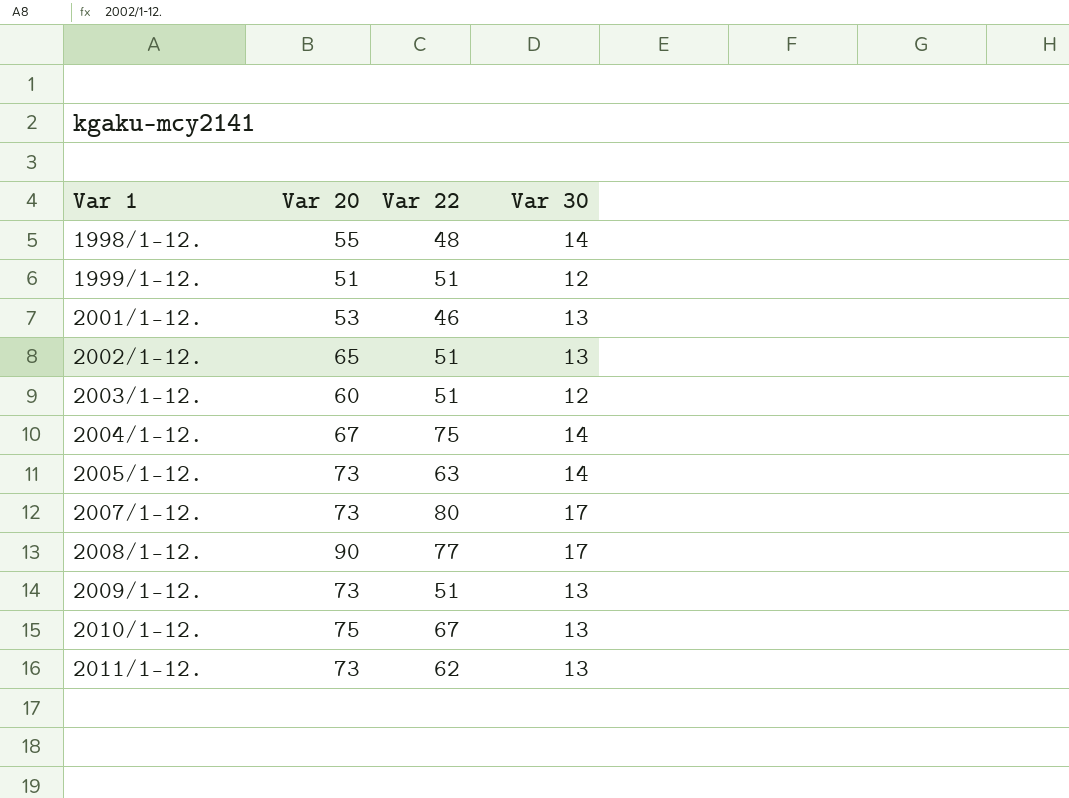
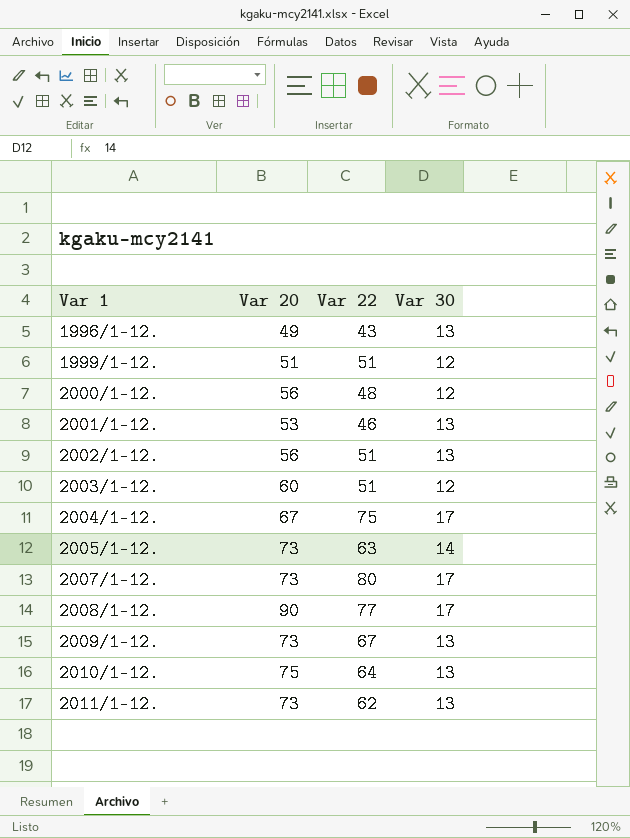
row 1998/1-12.: 55 | 48 | 14 -> none
row 1996/1-12.: none -> 49 | 43 | 13
row 2000/1-12.: none -> 56 | 48 | 12
2002/1-12. | Var 20: 65 -> 56
2004/1-12. | Var 30: 14 -> 17
2009/1-12. | Var 22: 51 -> 67
2010/1-12. | Var 22: 67 -> 64

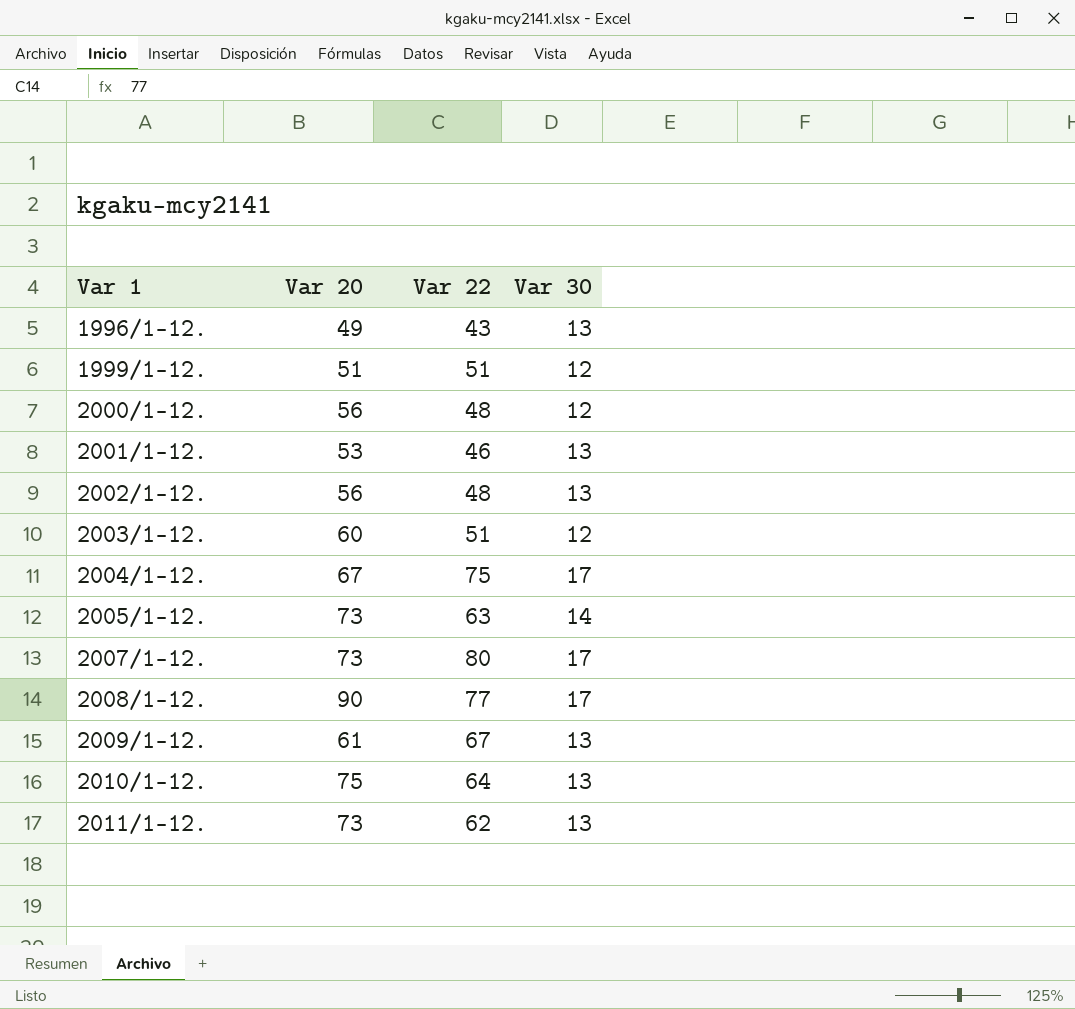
2002/1-12. | Var 22: 51 -> 48
2009/1-12. | Var 20: 73 -> 61

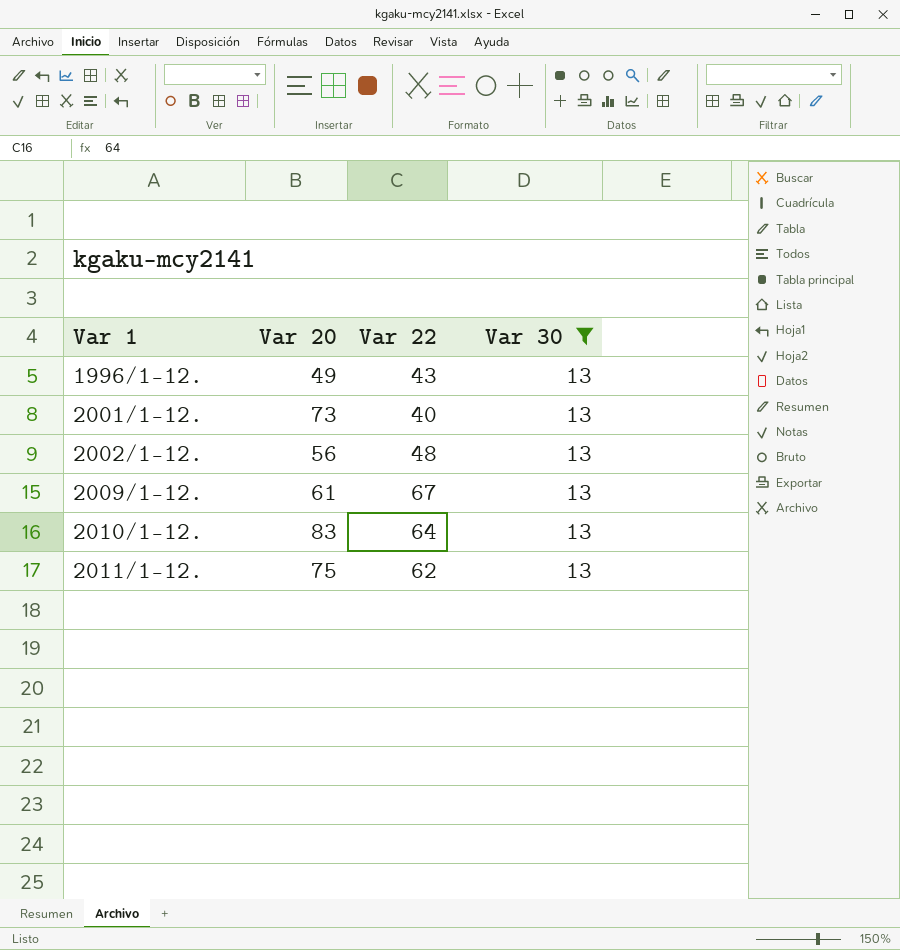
filter: none -> Var 30 = 13
2001/1-12. | Var 20: 53 -> 73
2001/1-12. | Var 22: 46 -> 40
2010/1-12. | Var 20: 75 -> 83
2011/1-12. | Var 20: 73 -> 75

